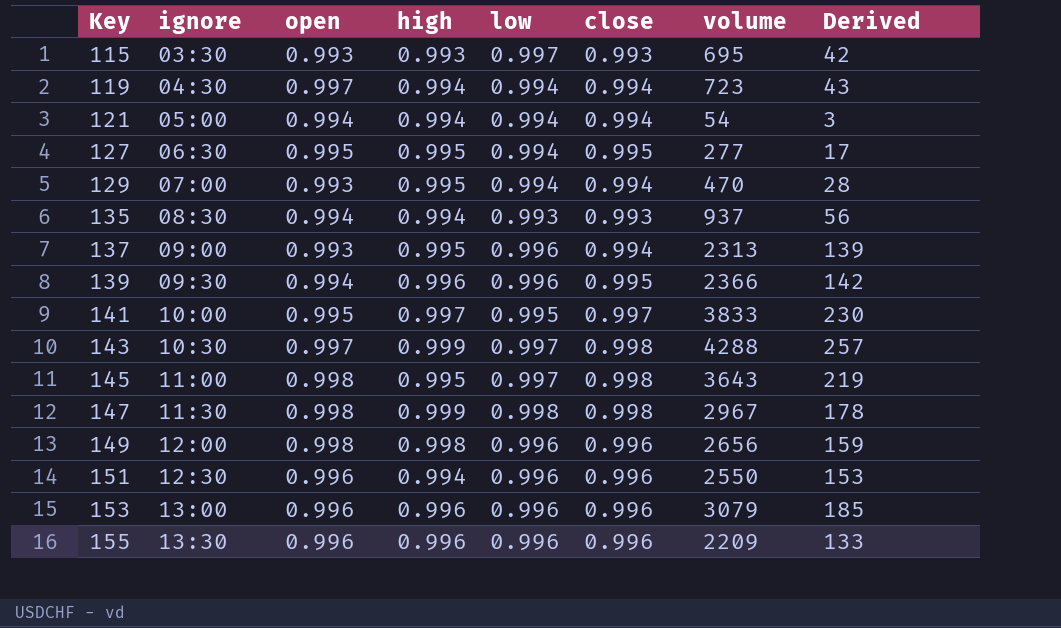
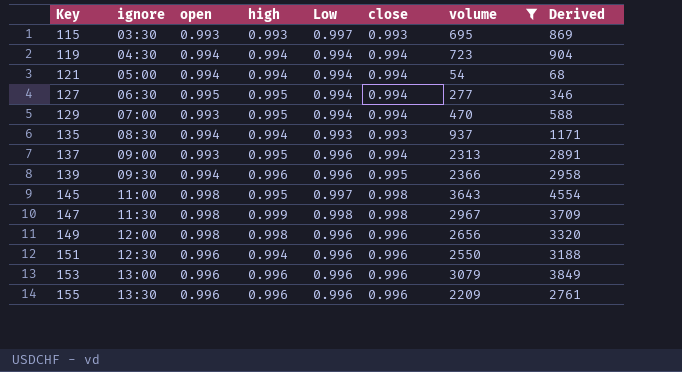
filter: none -> volume <= 3643
column name: low -> Low
column Derived | formula: [volume] * 0.06 -> [volume] * 1.25
119 | open: 0.997 -> 0.994
127 | close: 0.995 -> 0.994

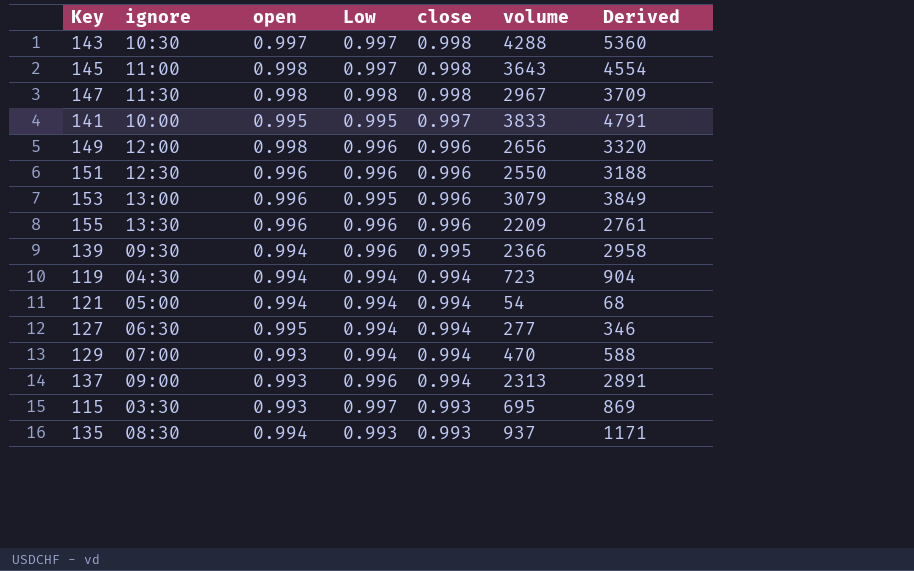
filter: volume <= 3643 -> none
row order: Key ascending -> close descending
column high | position: 4 -> none
153 | Low: 0.996 -> 0.995

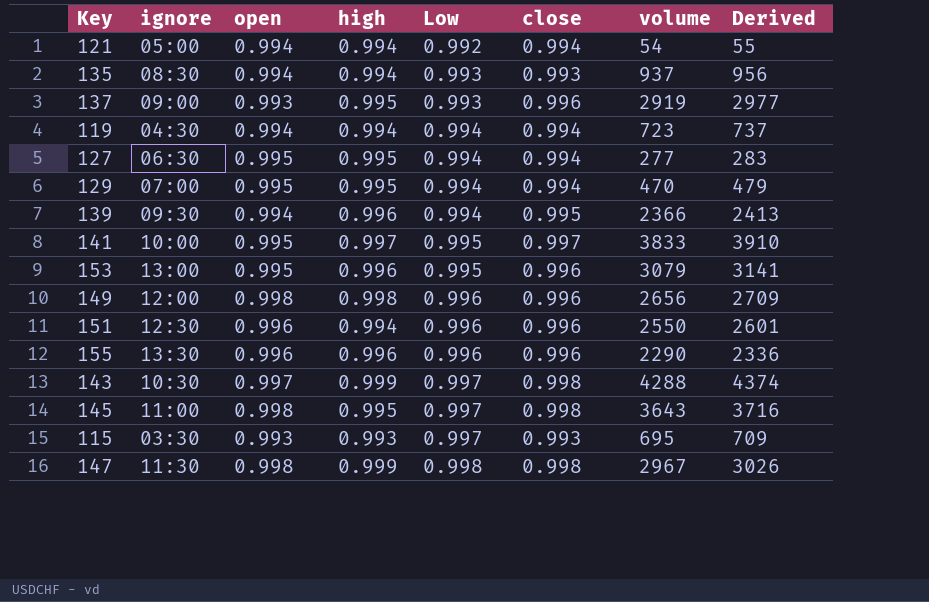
row order: close descending -> Low ascending
column high | position: none -> 4
column Derived | formula: [volume] * 1.25 -> [volume] * 1.02
121 | Low: 0.994 -> 0.992
137 | Low: 0.996 -> 0.993
137 | close: 0.994 -> 0.996
137 | volume: 2313 -> 2919
129 | open: 0.993 -> 0.995
139 | Low: 0.996 -> 0.994
153 | open: 0.996 -> 0.995
155 | volume: 2209 -> 2290

